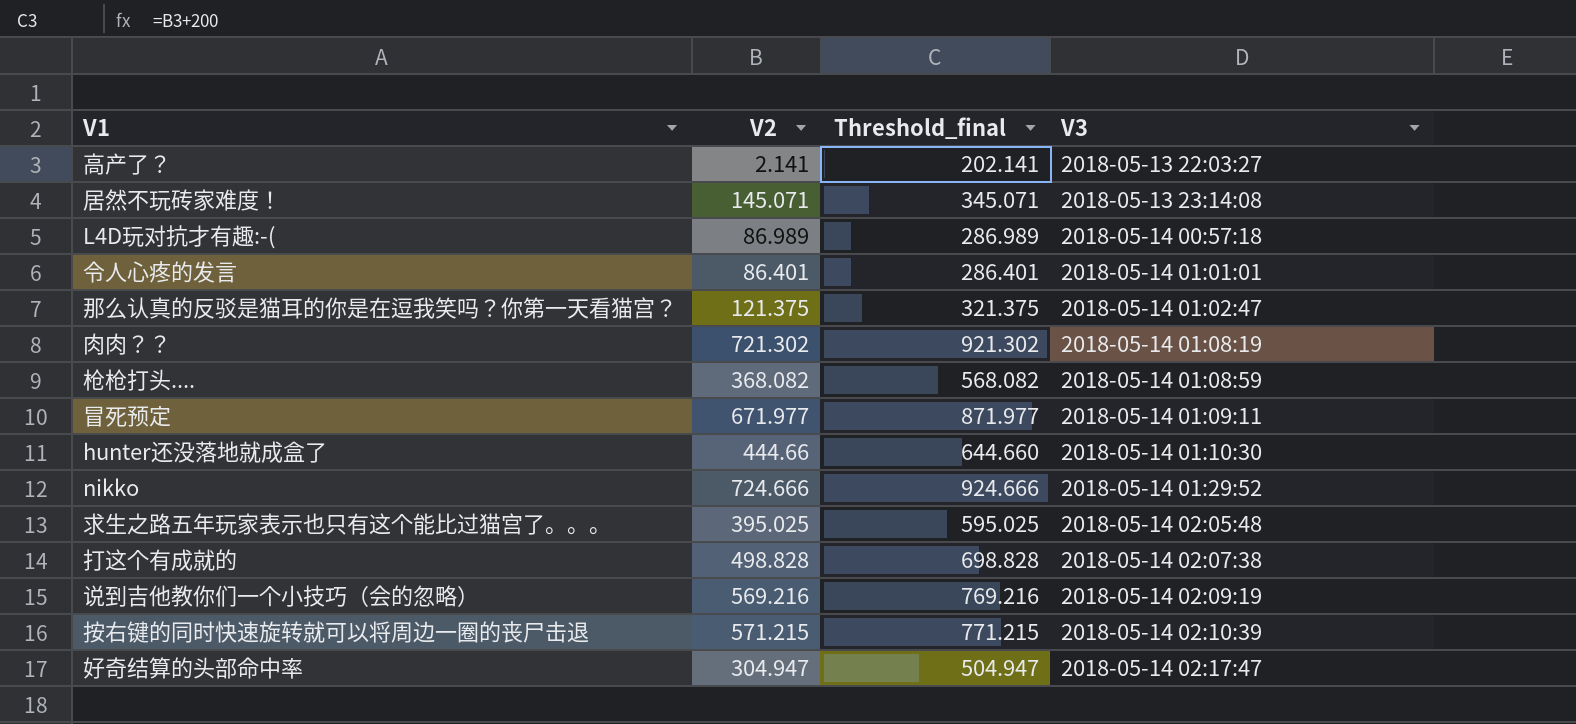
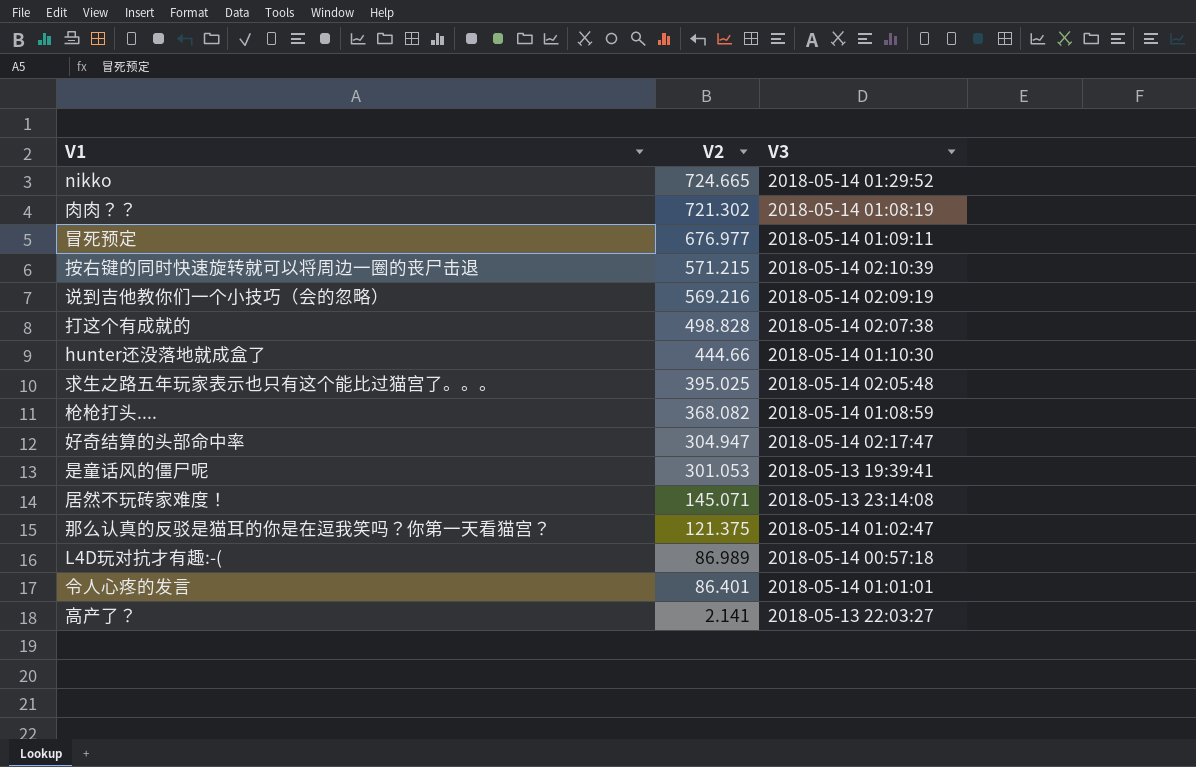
row order: V3 ascending -> V2 descending
column Threshold_final | formula: [V2] + 200 -> none
nikko | V2: 724.666 -> 724.665
冒死预定 | V2: 671.977 -> 676.977
row 是童话风的僵尸呢: none -> 301.053 | 2018-05-13 19:39:41

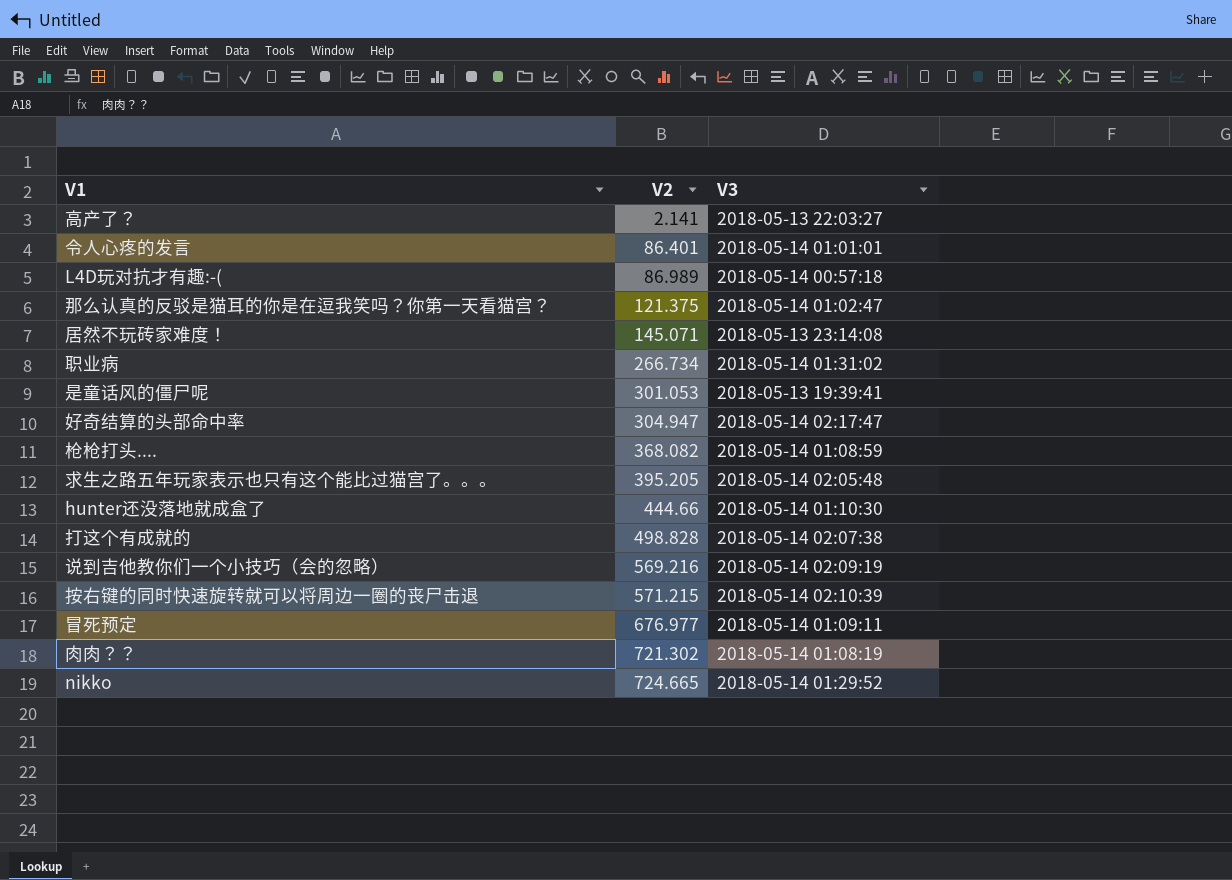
row order: V2 descending -> V2 ascending
row 职业病: none -> 266.734 | 2018-05-14 01:31:02
求生之路五年玩家表示也只有这个能比过猫宫了。。。 | V2: 395.025 -> 395.205

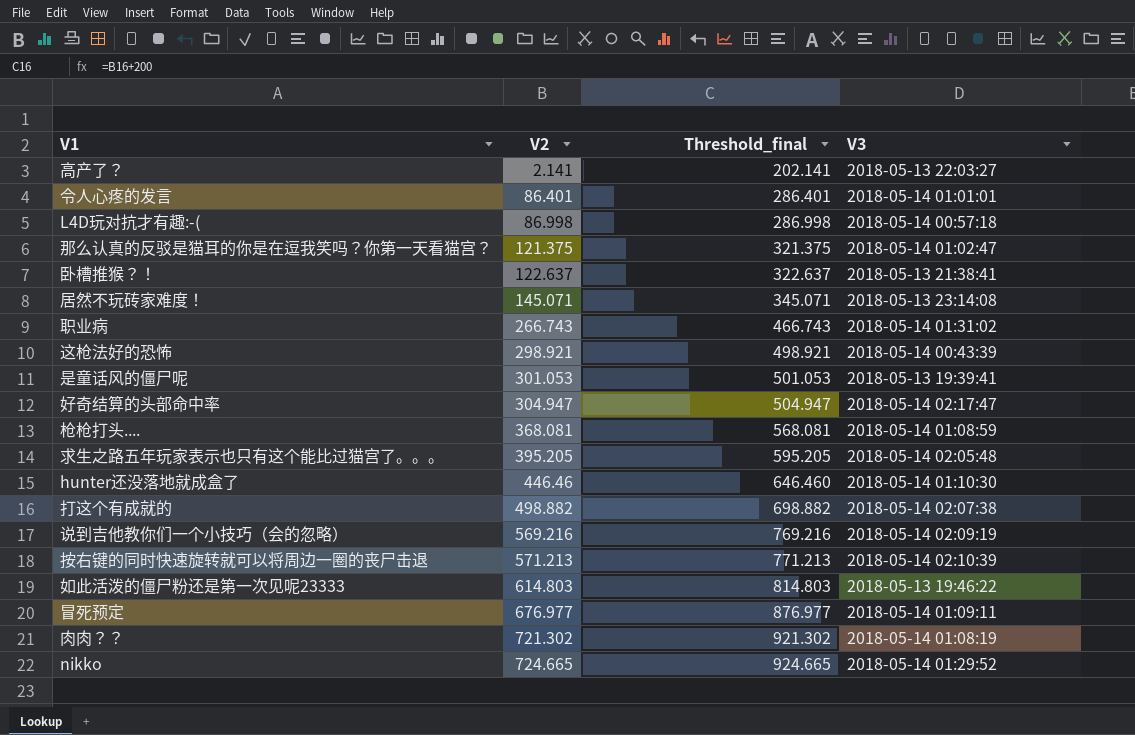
column Threshold_final | formula: none -> [V2] + 200
L4D玩对抗才有趣:-( | V2: 86.989 -> 86.998
row 卧槽推猴？！: none -> 122.637 | 322.637 | 2018-05-13 21:38:41
职业病 | V2: 266.734 -> 266.743
row 这枪法好的恐怖: none -> 298.921 | 498.921 | 2018-05-14 00:43:39
枪枪打头.... | V2: 368.082 -> 368.081
hunter还没落地就成盒了 | V2: 444.66 -> 446.46
打这个有成就的 | V2: 498.828 -> 498.882
按右键的同时快速旋转就可以将周边一圈的丧尸击退 | V2: 571.215 -> 571.213
row 如此活泼的僵尸粉还是第一次见呢23333: none -> 614.803 | 814.803 | 2018-05-13 19:46:22

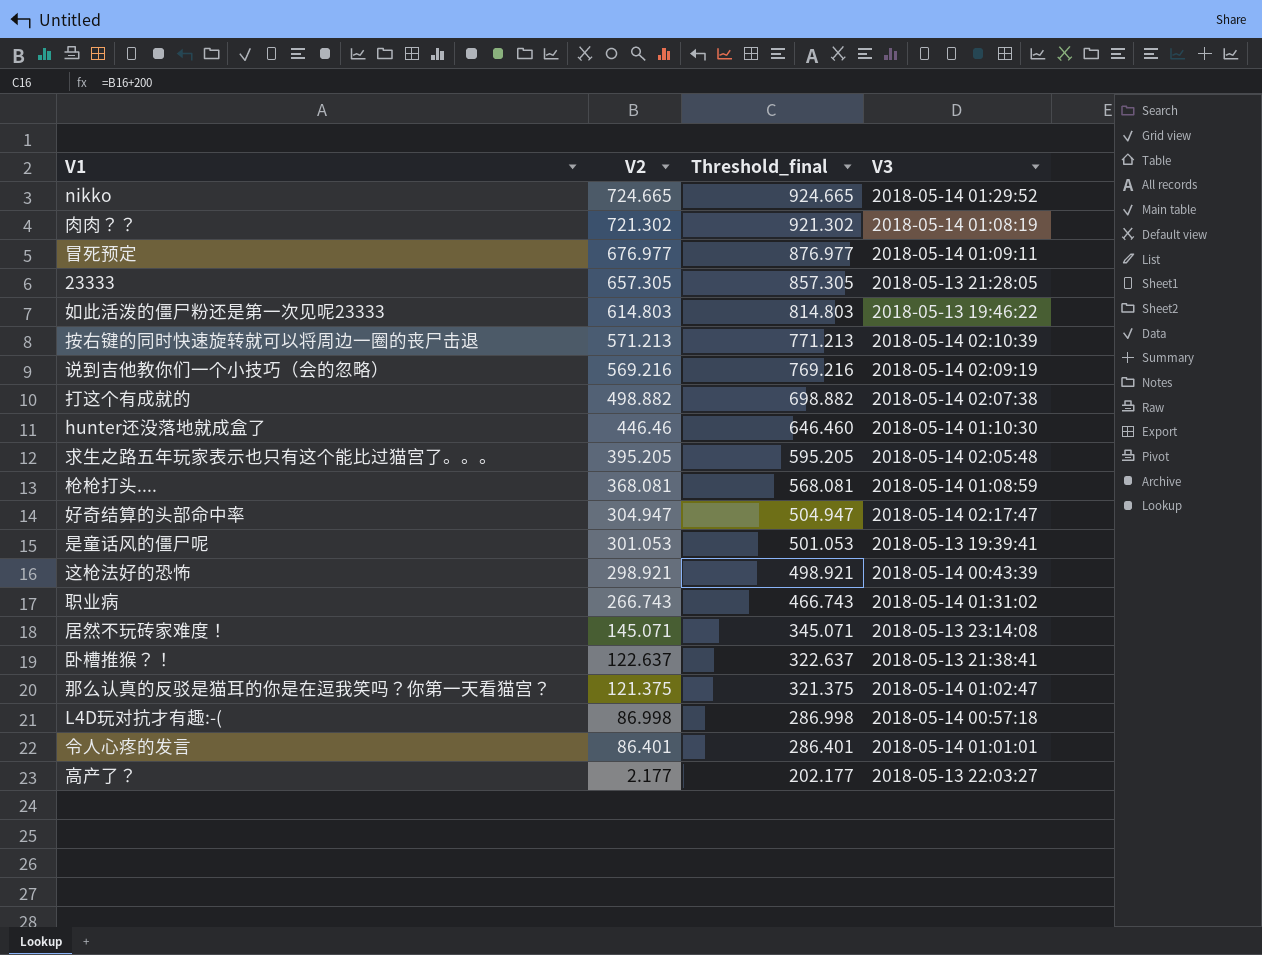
row order: V2 ascending -> V2 descending
row 23333: none -> 657.305 | 857.305 | 2018-05-13 21:28:05
高产了？ | V2: 2.141 -> 2.177
高产了？ | Threshold_final: 202.141 -> 202.177

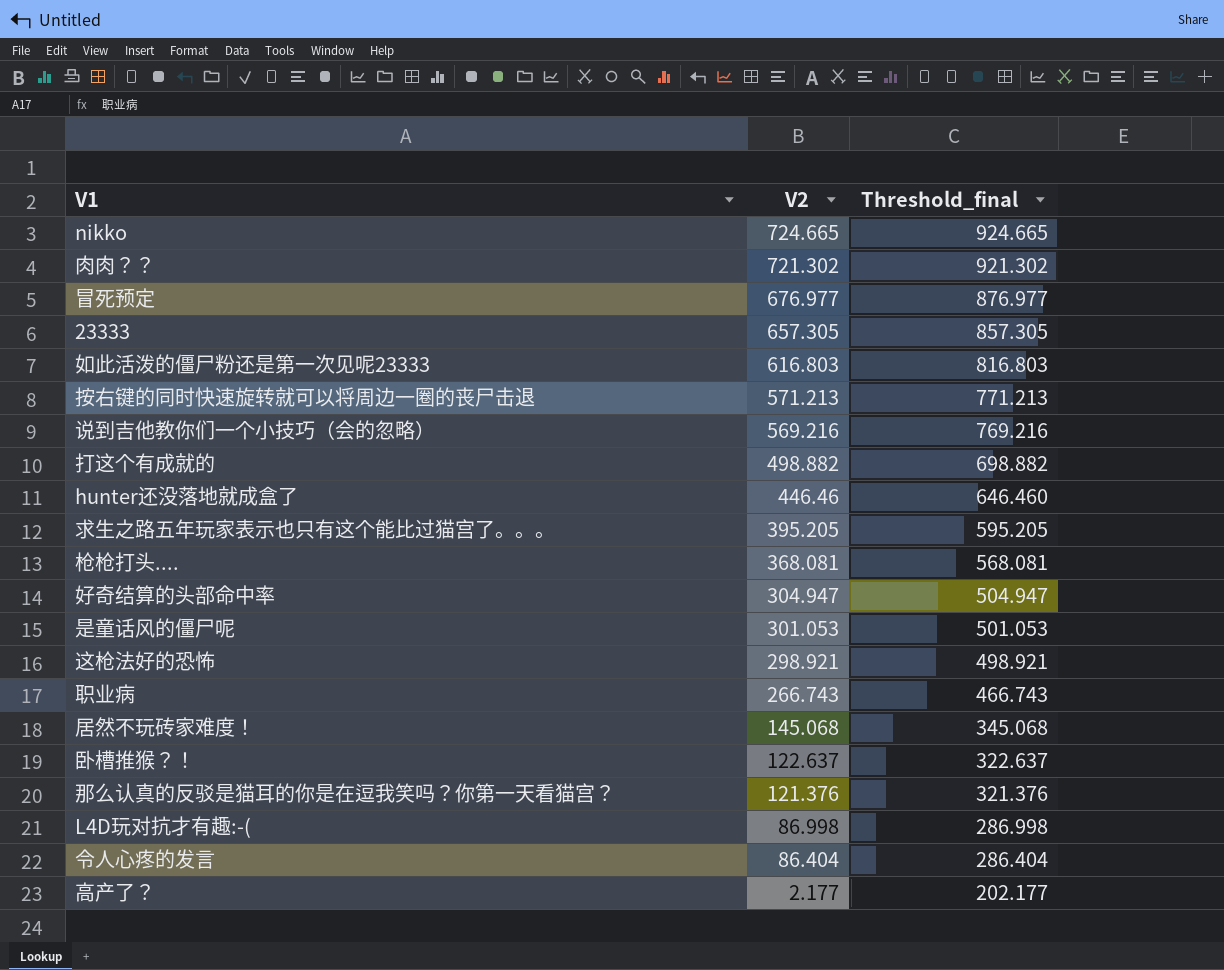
column V3 | position: 4 -> none
如此活泼的僵尸粉还是第一次见呢23333 | V2: 614.803 -> 616.803
如此活泼的僵尸粉还是第一次见呢23333 | Threshold_final: 814.803 -> 816.803
居然不玩砖家难度！ | V2: 145.071 -> 145.068
居然不玩砖家难度！ | Threshold_final: 345.071 -> 345.068
那么认真的反驳是猫耳的你是在逗我笑吗？你第一天看猫宫？ | V2: 121.375 -> 121.376
那么认真的反驳是猫耳的你是在逗我笑吗？你第一天看猫宫？ | Threshold_final: 321.375 -> 321.376
令人心疼的发言 | V2: 86.401 -> 86.404
令人心疼的发言 | Threshold_final: 286.401 -> 286.404

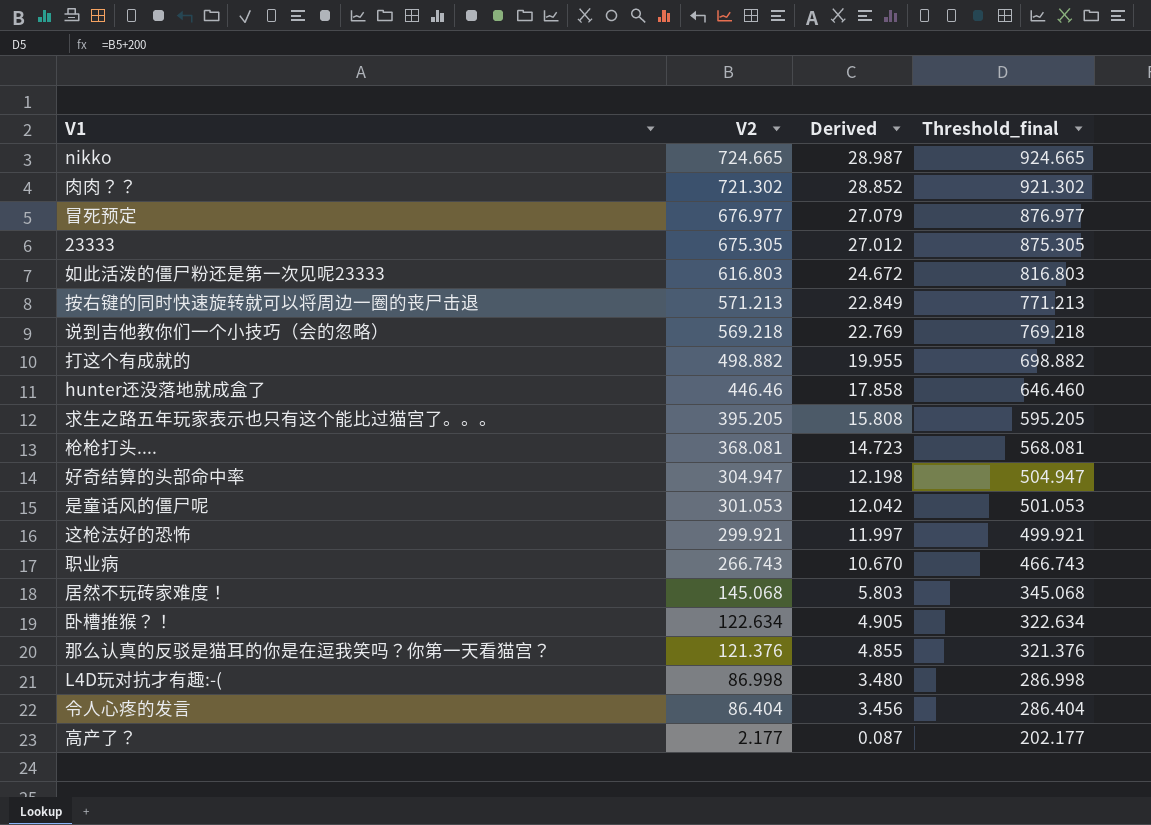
column Derived | formula: none -> [V2] * 0.04
23333 | V2: 657.305 -> 675.305
23333 | Threshold_final: 857.305 -> 875.305
说到吉他教你们一个小技巧（会的忽略） | V2: 569.216 -> 569.218
说到吉他教你们一个小技巧（会的忽略） | Threshold_final: 769.216 -> 769.218
这枪法好的恐怖 | V2: 298.921 -> 299.921
这枪法好的恐怖 | Threshold_final: 498.921 -> 499.921
卧槽推猴？！ | V2: 122.637 -> 122.634
卧槽推猴？！ | Threshold_final: 322.637 -> 322.634

